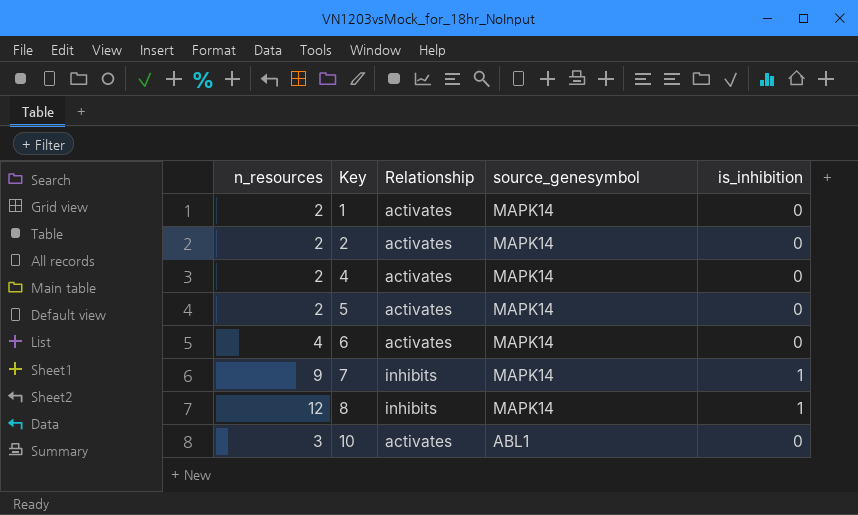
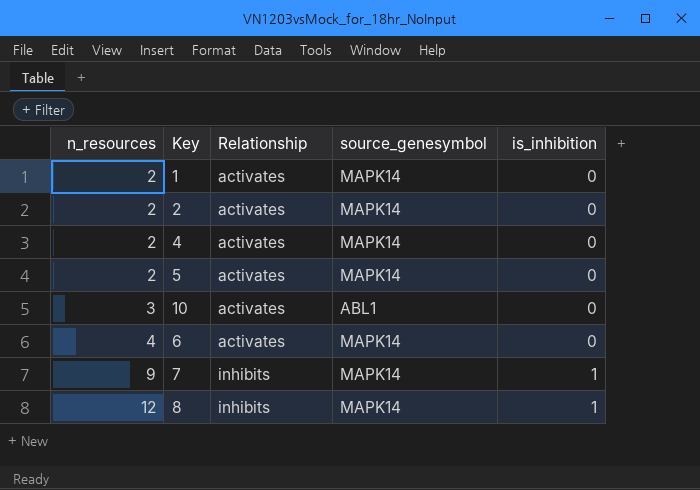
row order: Key ascending -> n_resources ascending

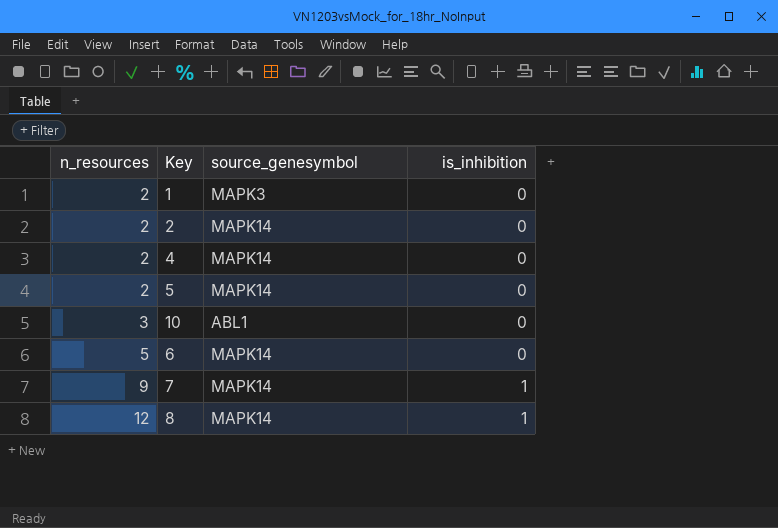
column Relationship | position: 3 -> none
1 | source_genesymbol: MAPK14 -> MAPK3
6 | n_resources: 4 -> 5

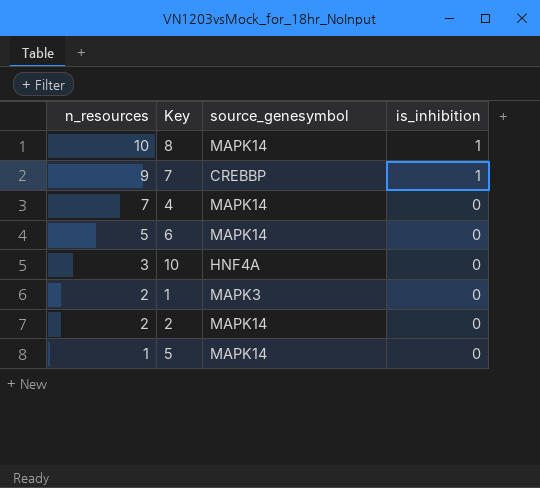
row order: n_resources ascending -> n_resources descending
8 | n_resources: 12 -> 10
7 | source_genesymbol: MAPK14 -> CREBBP
4 | n_resources: 2 -> 7
10 | source_genesymbol: ABL1 -> HNF4A
5 | n_resources: 2 -> 1

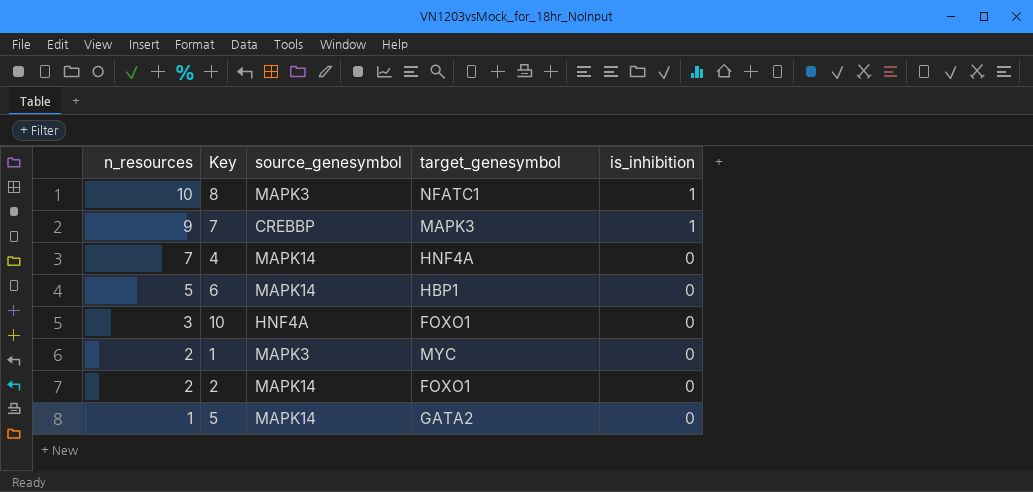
column target_genesymbol | position: none -> 4
8 | source_genesymbol: MAPK14 -> MAPK3

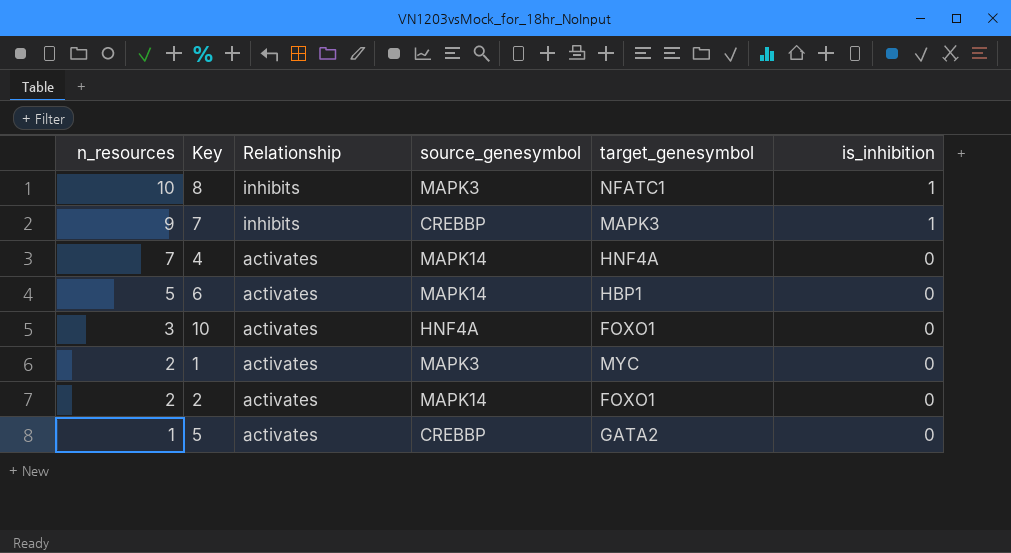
column Relationship | position: none -> 3
5 | source_genesymbol: MAPK14 -> CREBBP

